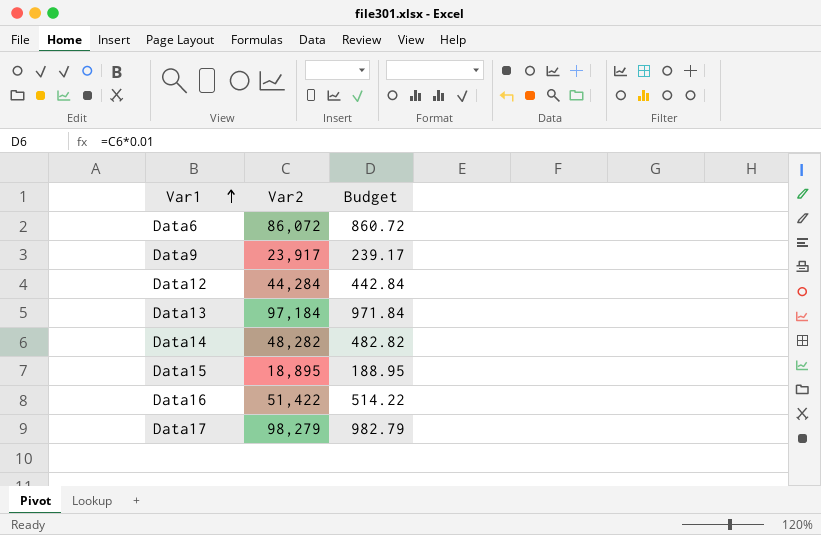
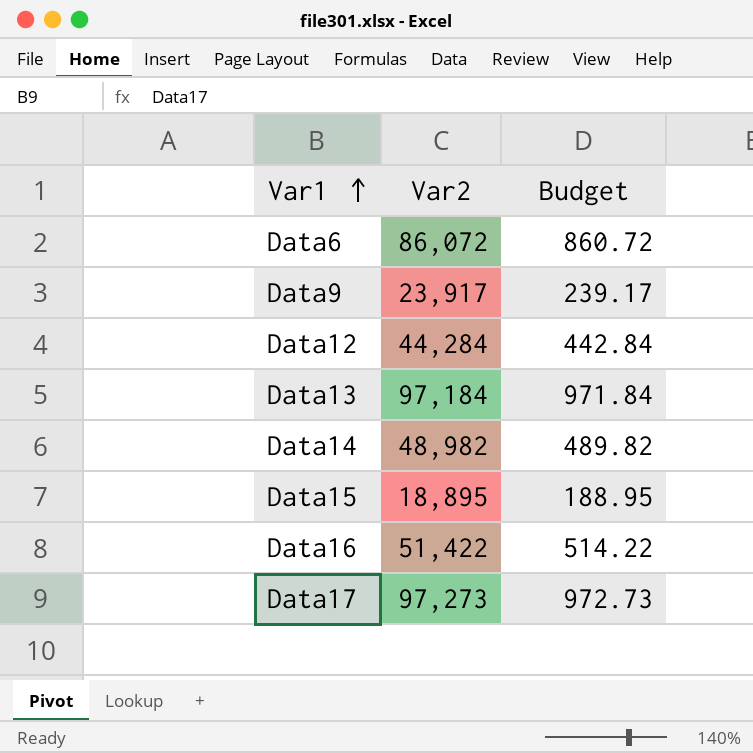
Data14 | Var2: 48,282 -> 48,982
Data14 | Budget: 482.82 -> 489.82
Data17 | Var2: 98,279 -> 97,273
Data17 | Budget: 982.79 -> 972.73

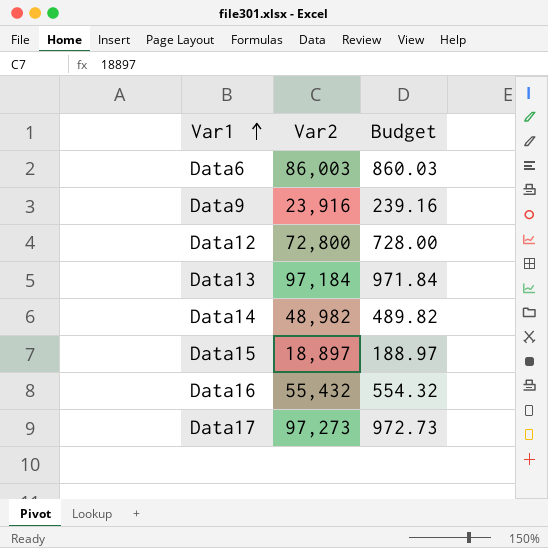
Data6 | Var2: 86,072 -> 86,003
Data6 | Budget: 860.72 -> 860.03
Data9 | Var2: 23,917 -> 23,916
Data9 | Budget: 239.17 -> 239.16
Data12 | Var2: 44,284 -> 72,800
Data12 | Budget: 442.84 -> 728.00
Data15 | Var2: 18,895 -> 18,897
Data15 | Budget: 188.95 -> 188.97
Data16 | Var2: 51,422 -> 55,432
Data16 | Budget: 514.22 -> 554.32

